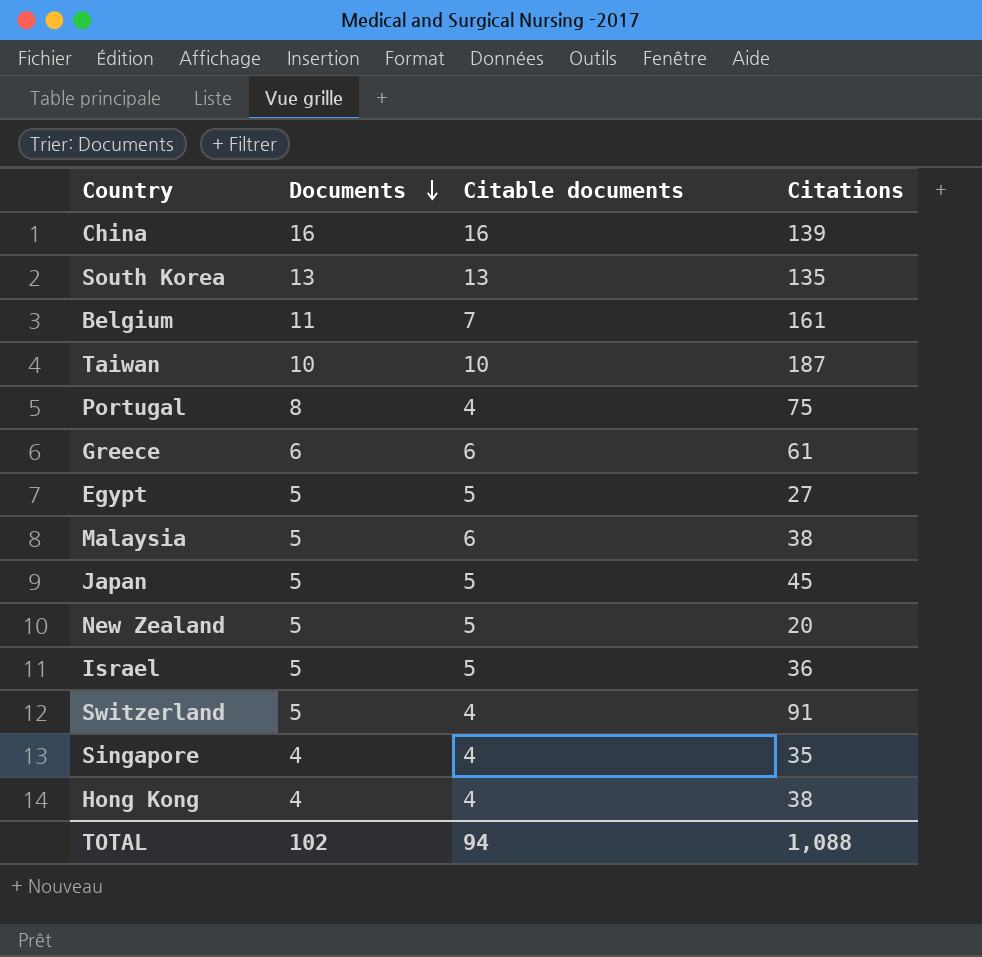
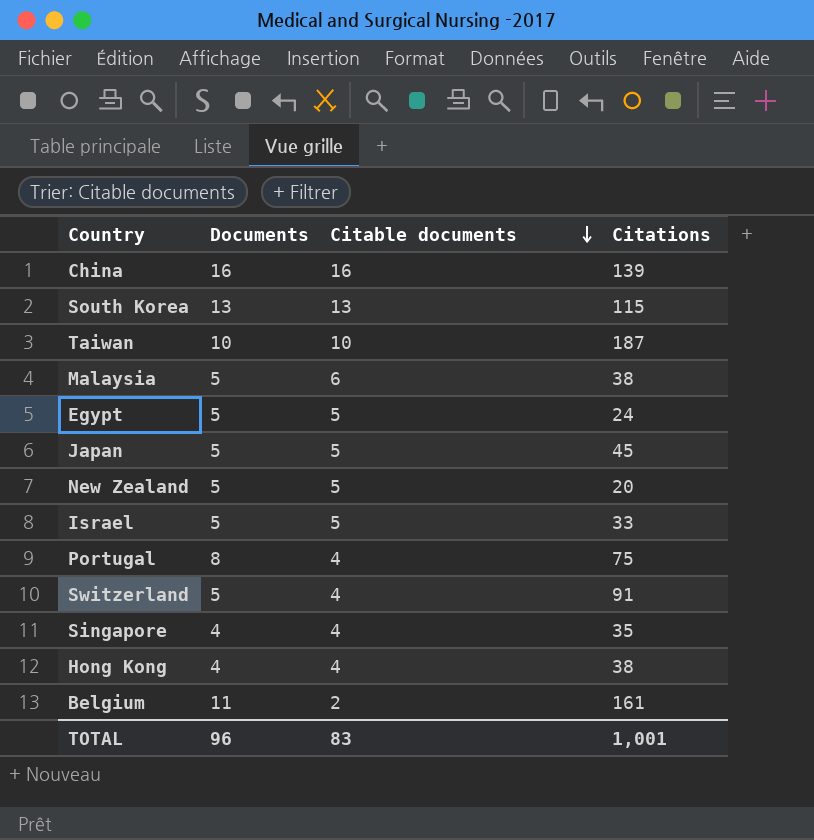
row order: Documents descending -> Citable documents descending
row Greece: 6 | 6 | 61 -> none
South Korea | Citations: 135 -> 115
Egypt | Citations: 27 -> 24
Israel | Citations: 36 -> 33
Belgium | Citable documents: 7 -> 2
TOTAL | Documents: 102 -> 96
TOTAL | Citable documents: 94 -> 83
TOTAL | Citations: 1,088 -> 1,001

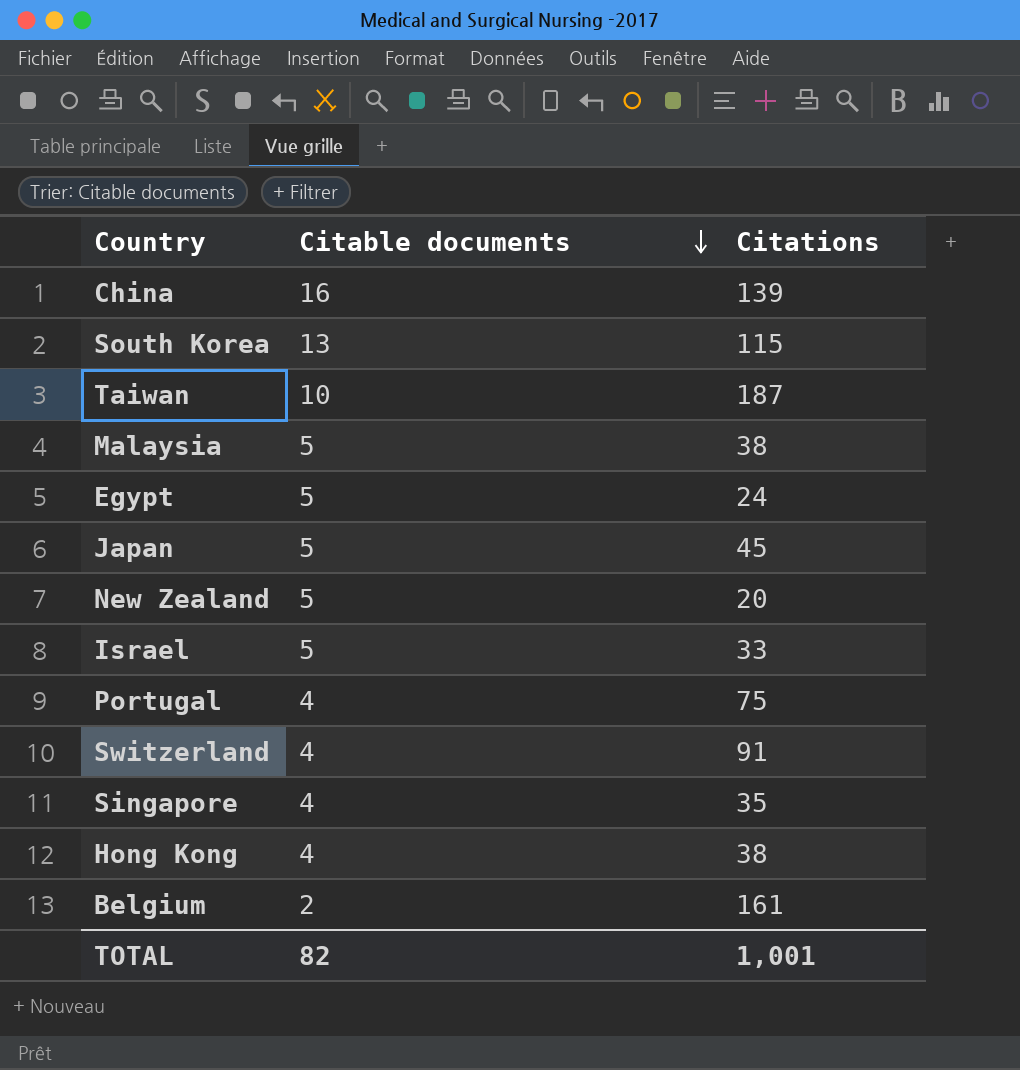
column Documents | position: 2 -> none
Malaysia | Citable documents: 6 -> 5
TOTAL | Citable documents: 83 -> 82

